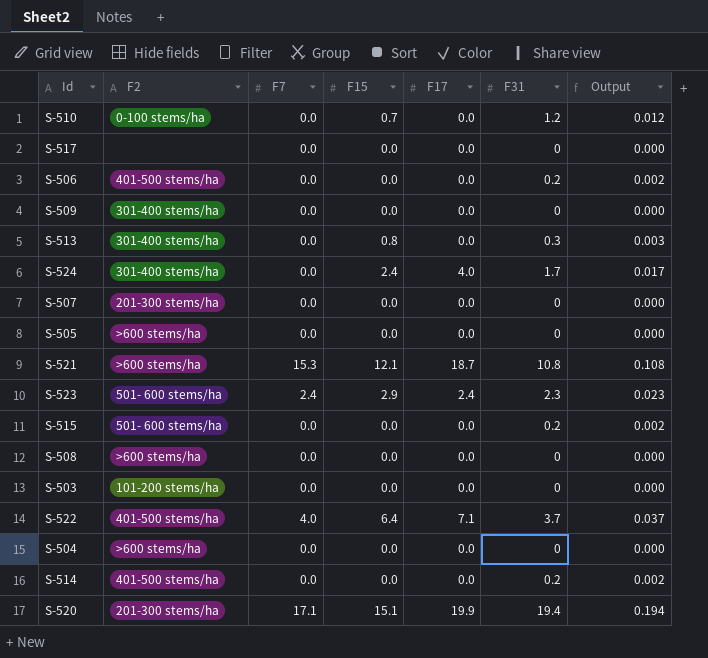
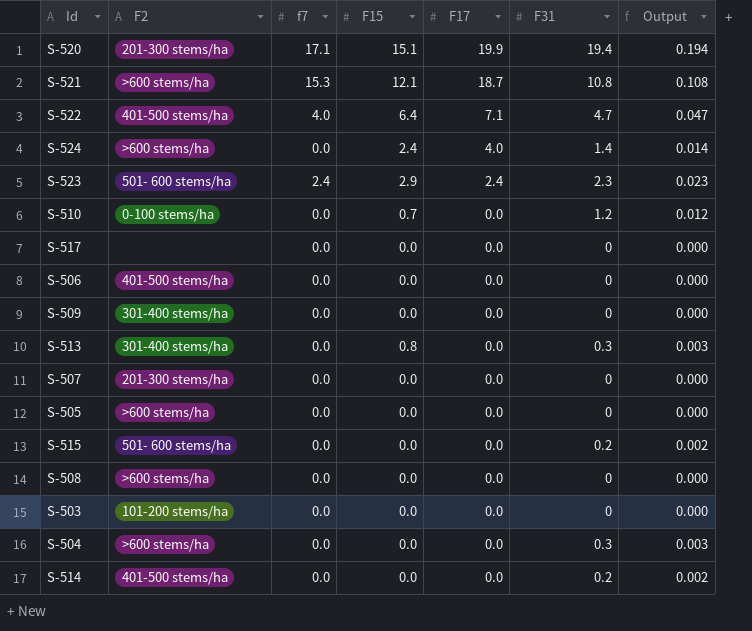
row order: none -> F17 descending
column name: F7 -> f7
S-522 | F31: 3.7 -> 4.7
S-522 | Output: 0.037 -> 0.047
S-524 | F2: 301-400 stems/ha -> >600 stems/ha
S-524 | F31: 1.7 -> 1.4
S-524 | Output: 0.017 -> 0.014
S-506 | F31: 0.2 -> 0
S-506 | Output: 0.002 -> 0.000
S-504 | F31: 0 -> 0.3
S-504 | Output: 0.000 -> 0.003

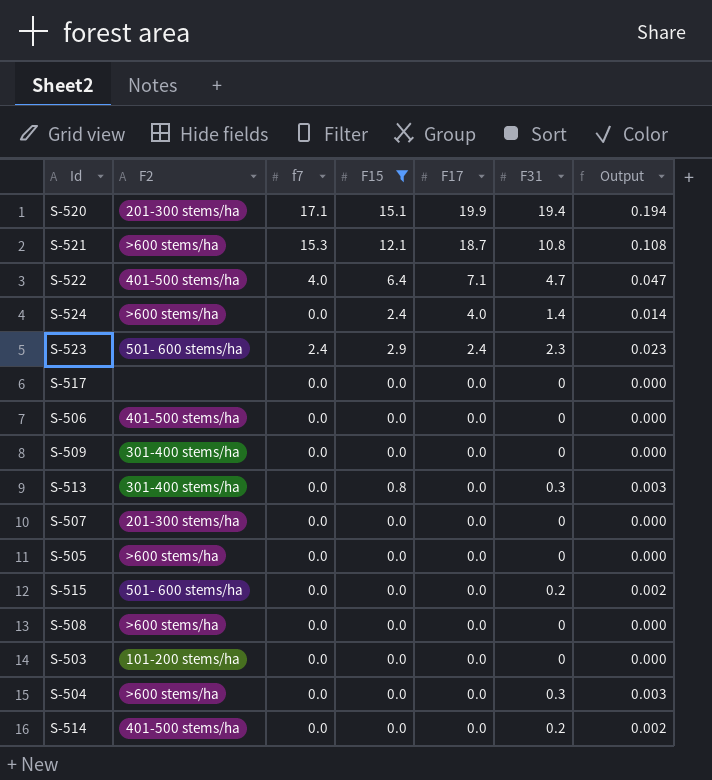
filter: none -> F15 != 0.7

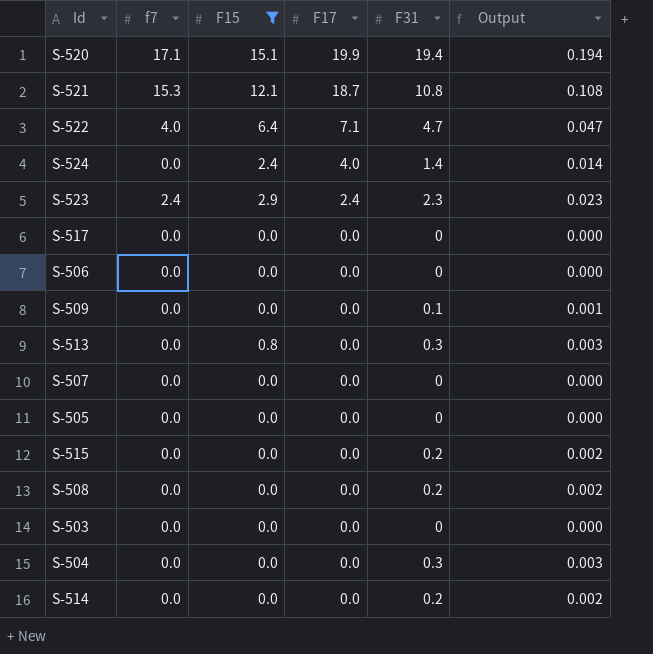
column F2 | position: 2 -> none
S-509 | F31: 0 -> 0.1
S-509 | Output: 0.000 -> 0.001
S-508 | F31: 0 -> 0.2
S-508 | Output: 0.000 -> 0.002

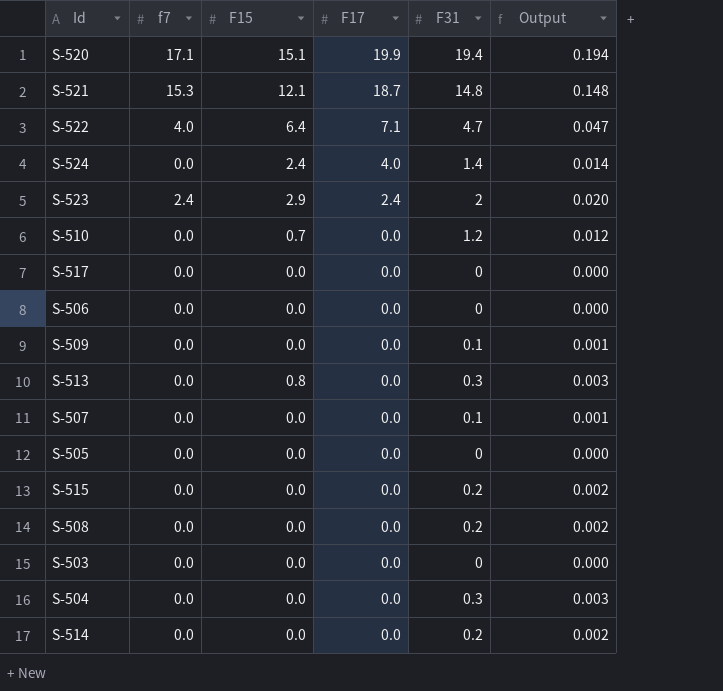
filter: F15 != 0.7 -> none
S-521 | F31: 10.8 -> 14.8
S-521 | Output: 0.108 -> 0.148
S-523 | F31: 2.3 -> 2
S-523 | Output: 0.023 -> 0.020
S-507 | F31: 0 -> 0.1
S-507 | Output: 0.000 -> 0.001

